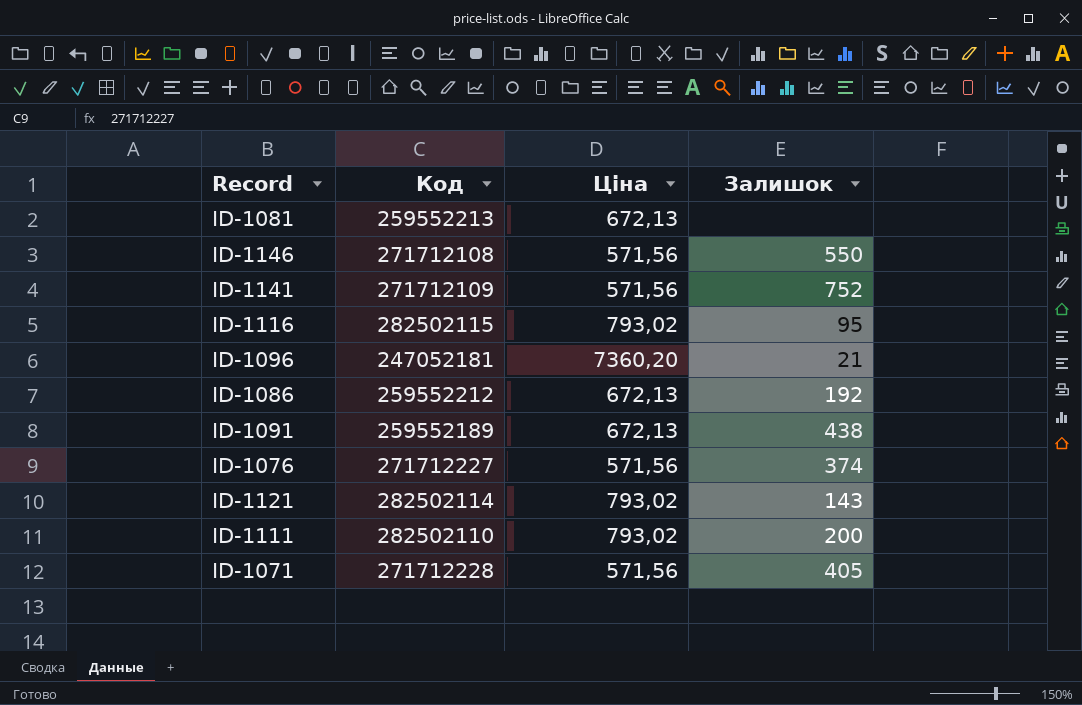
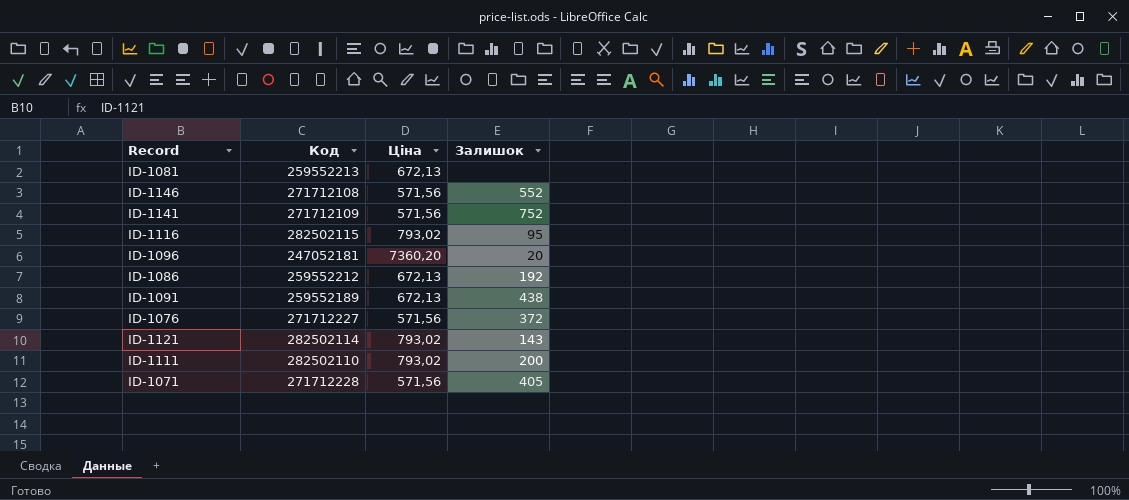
ID-1146 | Залишок: 550 -> 552
ID-1096 | Залишок: 21 -> 20
ID-1076 | Залишок: 374 -> 372

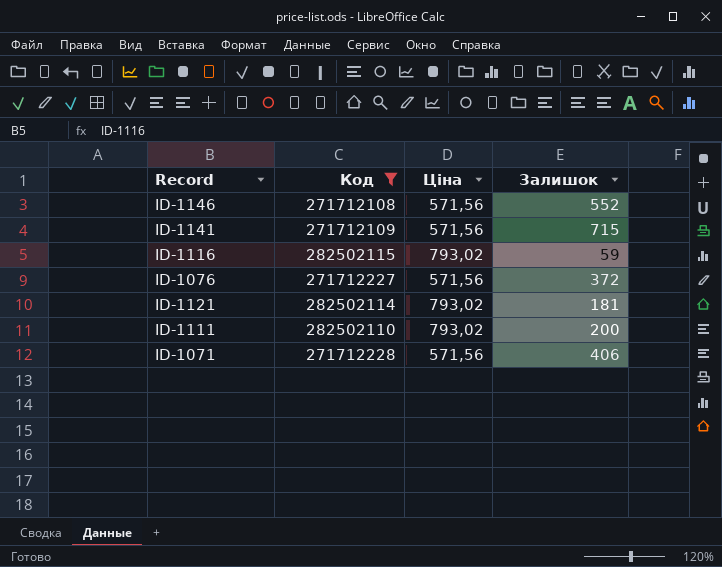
filter: none -> Код >= 271712108
ID-1141 | Залишок: 752 -> 715
ID-1116 | Залишок: 95 -> 59
ID-1121 | Залишок: 143 -> 181
ID-1071 | Залишок: 405 -> 406

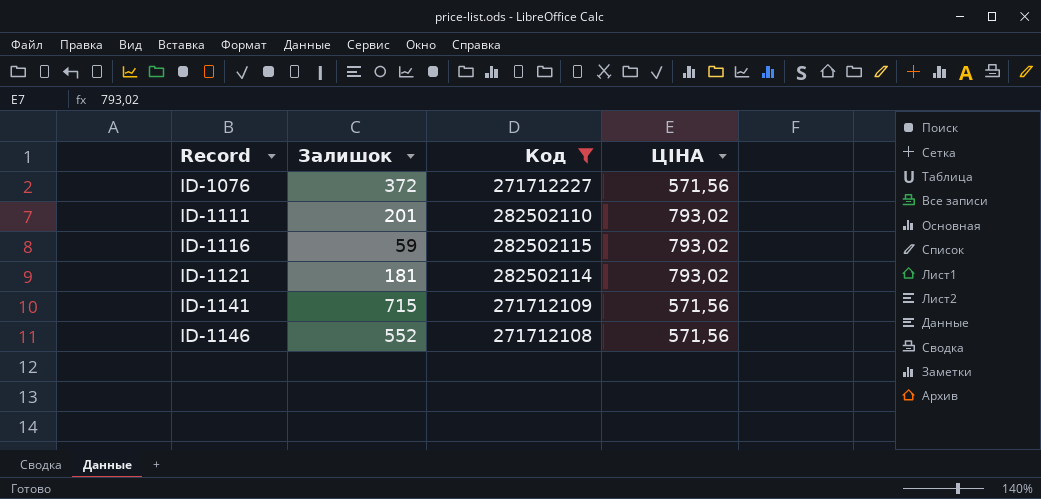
row order: none -> Record ascending
column Залишок | position: 4 -> 2
column name: Ціна -> ЦІНА
row ID-1071: 271712228 | 571,56 | 406 -> none
ID-1111 | Залишок: 200 -> 201

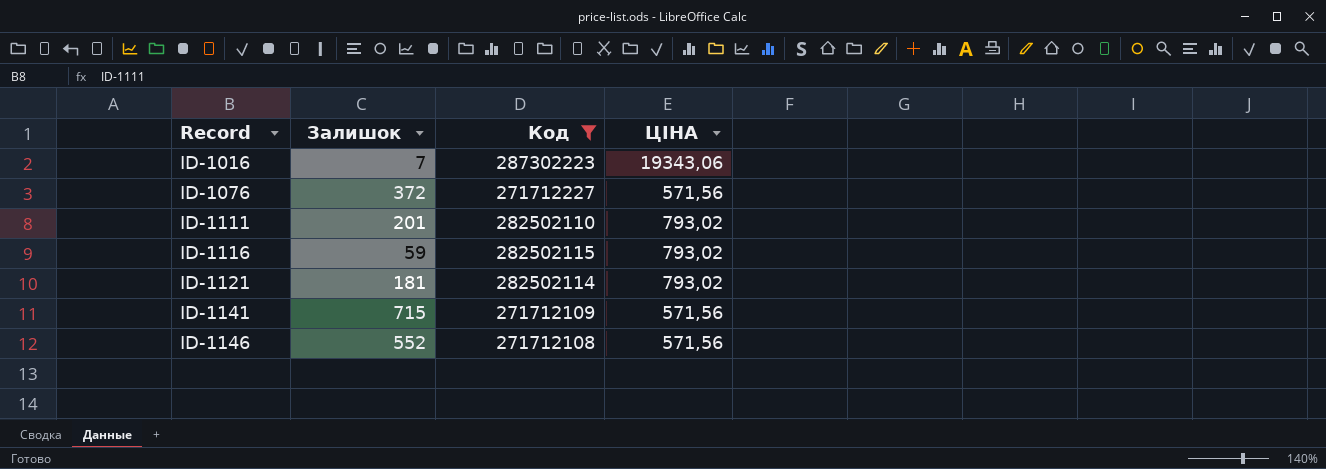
row ID-1016: none -> 7 | 287302223 | 19343,06

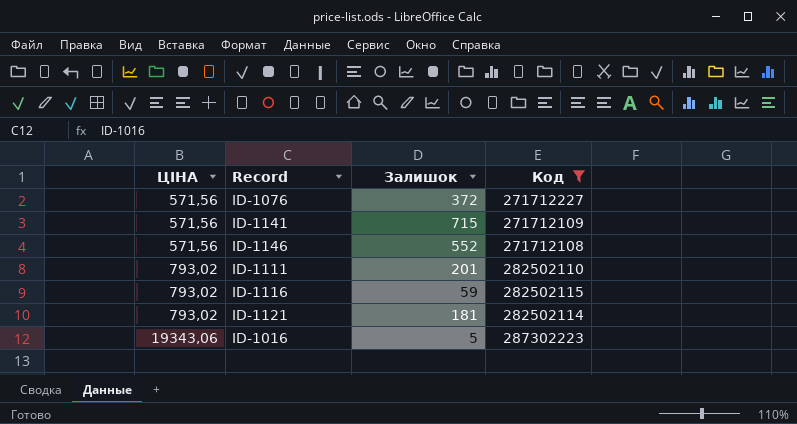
row order: Record ascending -> ЦІНА ascending
column ЦІНА | position: 4 -> 1
ID-1016 | Залишок: 7 -> 5

